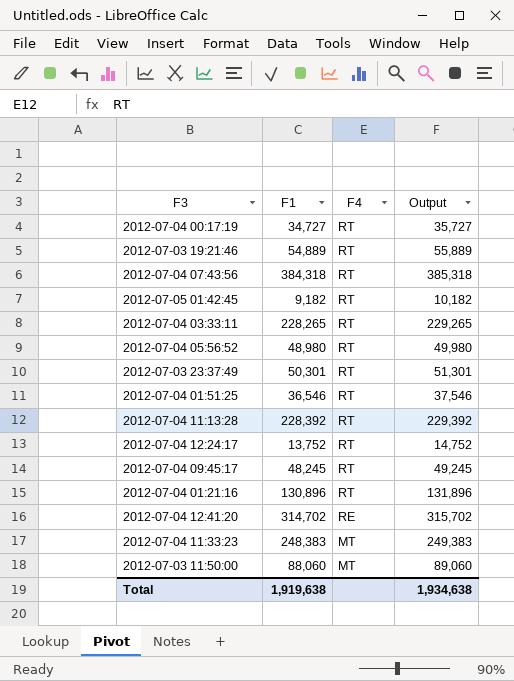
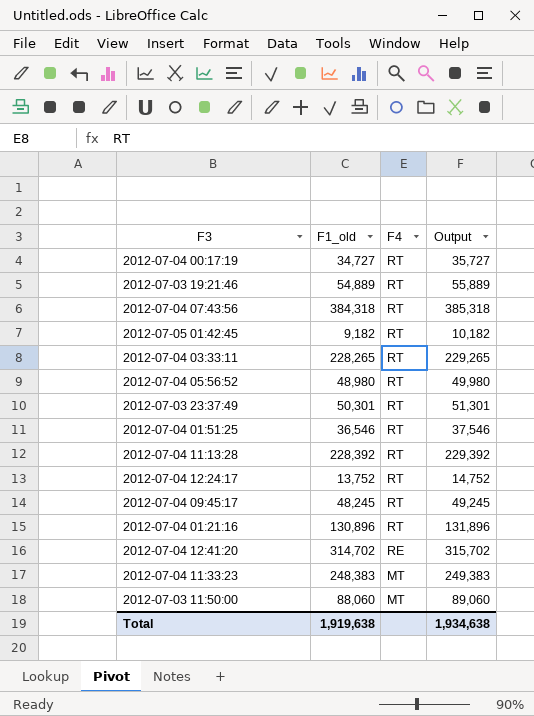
column name: F1 -> F1_old

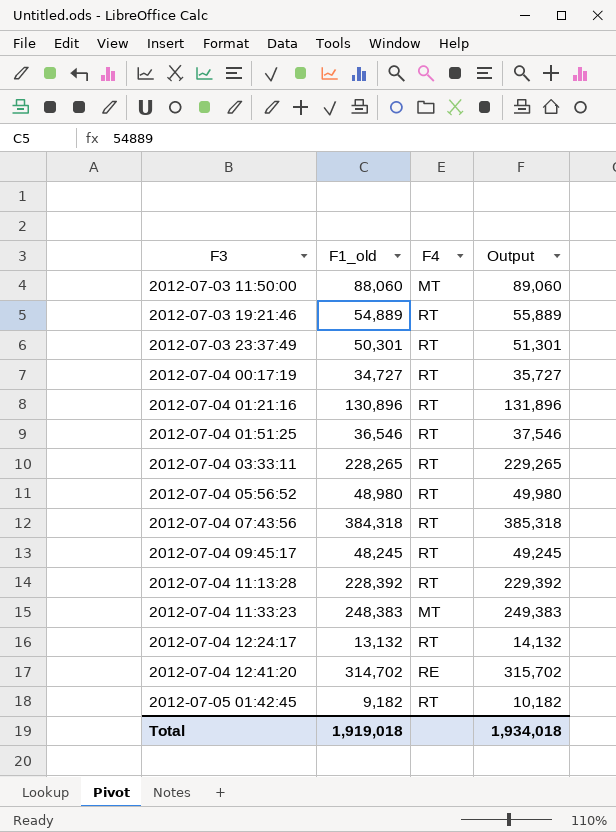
row order: F4 descending -> F3 ascending
2012-07-04 12:24:17 | F1_old: 13,752 -> 13,132
2012-07-04 12:24:17 | Output: 14,752 -> 14,132
Total | F1_old: 1,919,638 -> 1,919,018
Total | Output: 1,934,638 -> 1,934,018

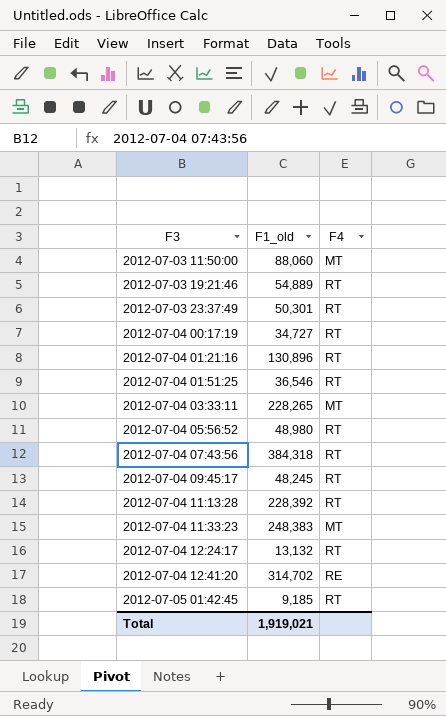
column Output | formula: [F1_old] + 1000 -> none
2012-07-04 03:33:11 | F4: RT -> MT
2012-07-05 01:42:45 | F1_old: 9,182 -> 9,185
Total | F1_old: 1,919,018 -> 1,919,021

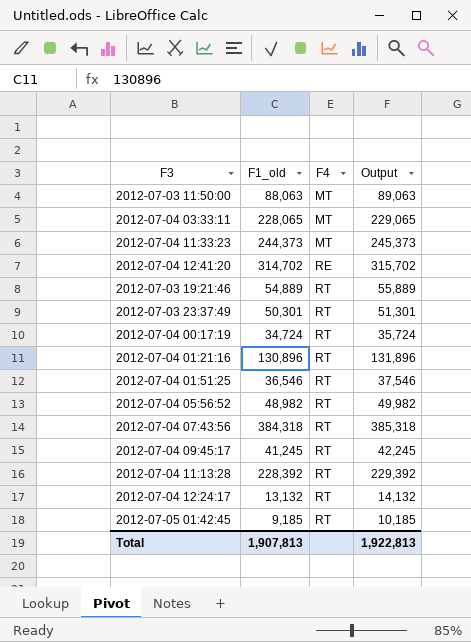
row order: F3 ascending -> F4 ascending
column Output | formula: none -> [F1_old] + 1000
2012-07-03 11:50:00 | F1_old: 88,060 -> 88,063
2012-07-04 03:33:11 | F1_old: 228,265 -> 228,065
2012-07-04 11:33:23 | F1_old: 248,383 -> 244,373
2012-07-04 00:17:19 | F1_old: 34,727 -> 34,724
2012-07-04 05:56:52 | F1_old: 48,980 -> 48,982
2012-07-04 09:45:17 | F1_old: 48,245 -> 41,245
Total | F1_old: 1,919,021 -> 1,907,813

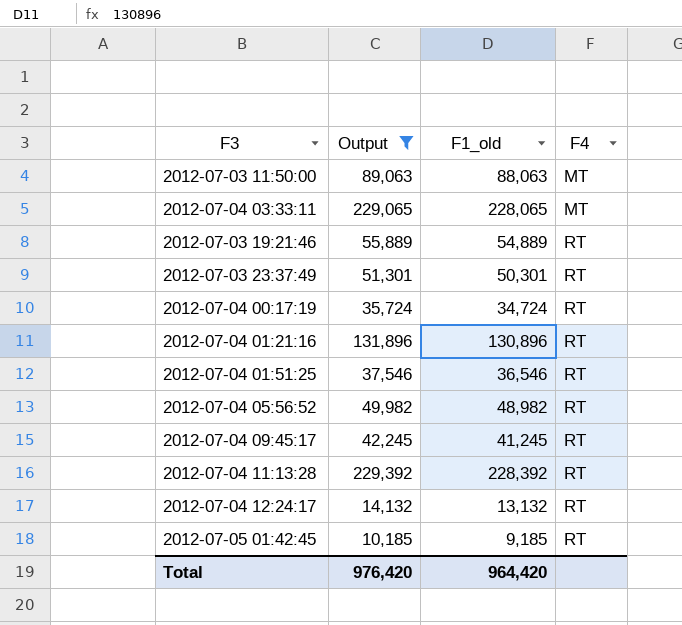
filter: none -> Output <= 229,392
column Output | position: 4 -> 2
Total | Output: 1,922,813 -> 976,420
Total | F1_old: 1,907,813 -> 964,420

